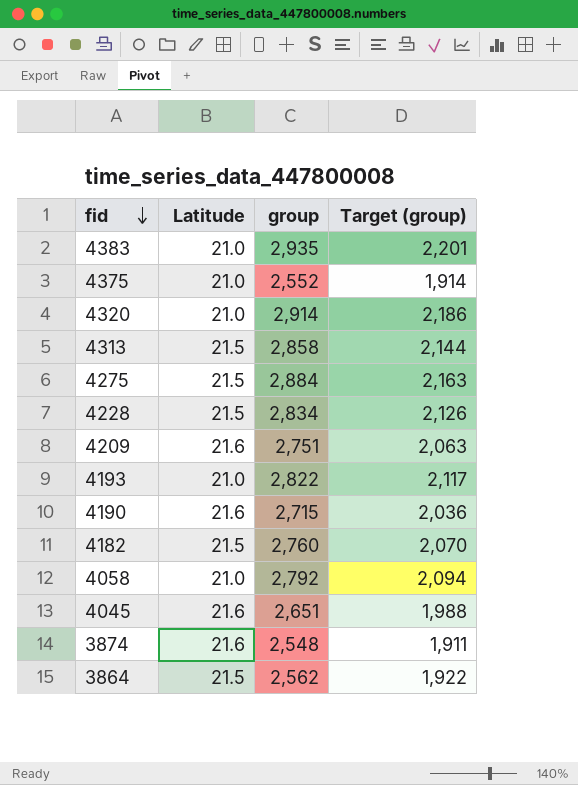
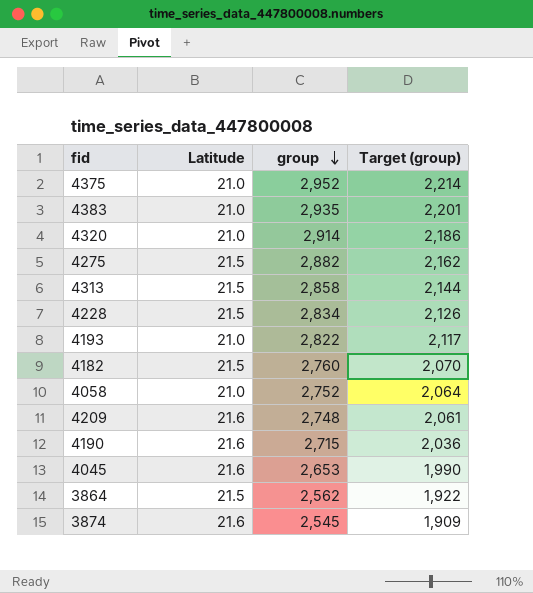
row order: fid descending -> group descending
4375 | group: 2,552 -> 2,952
4375 | Target (group): 1,914 -> 2,214
4275 | group: 2,884 -> 2,882
4275 | Target (group): 2,163 -> 2,162
4058 | group: 2,792 -> 2,752
4058 | Target (group): 2,094 -> 2,064
4209 | group: 2,751 -> 2,748
4209 | Target (group): 2,063 -> 2,061
4045 | group: 2,651 -> 2,653
4045 | Target (group): 1,988 -> 1,990
3874 | group: 2,548 -> 2,545
3874 | Target (group): 1,911 -> 1,909

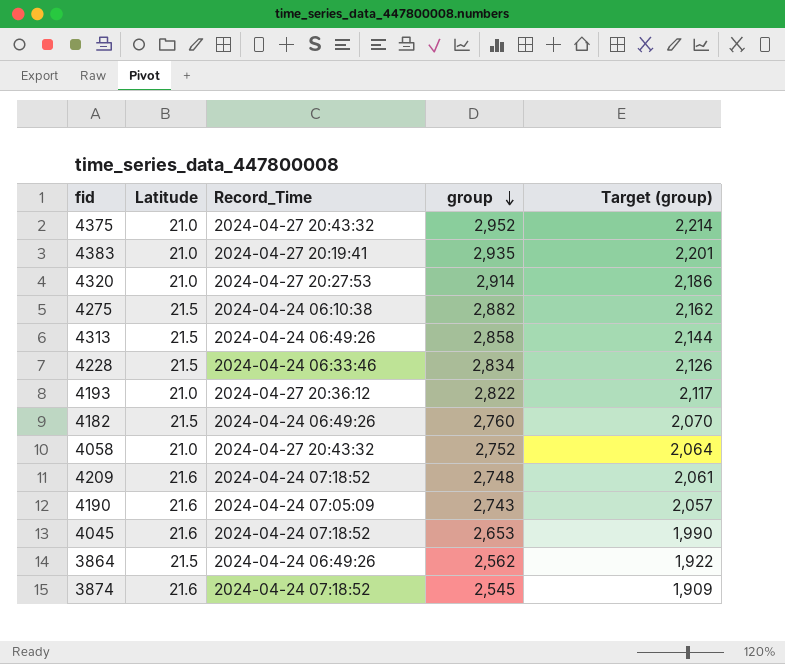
column Record_Time | position: none -> 3
4190 | group: 2,715 -> 2,743
4190 | Target (group): 2,036 -> 2,057

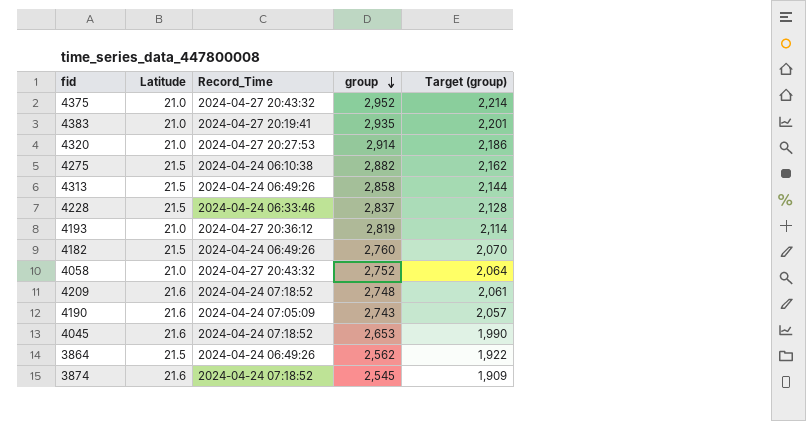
4228 | group: 2,834 -> 2,837
4228 | Target (group): 2,126 -> 2,128
4193 | group: 2,822 -> 2,819
4193 | Target (group): 2,117 -> 2,114

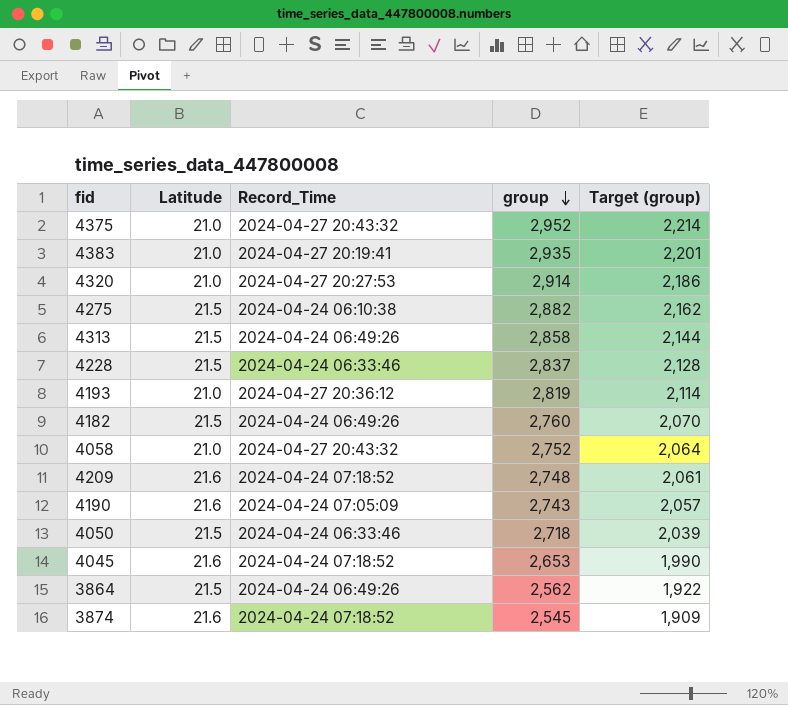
row 4050: none -> 21.5 | 2024-04-24 06:33:46 | 2,718 | 2,039

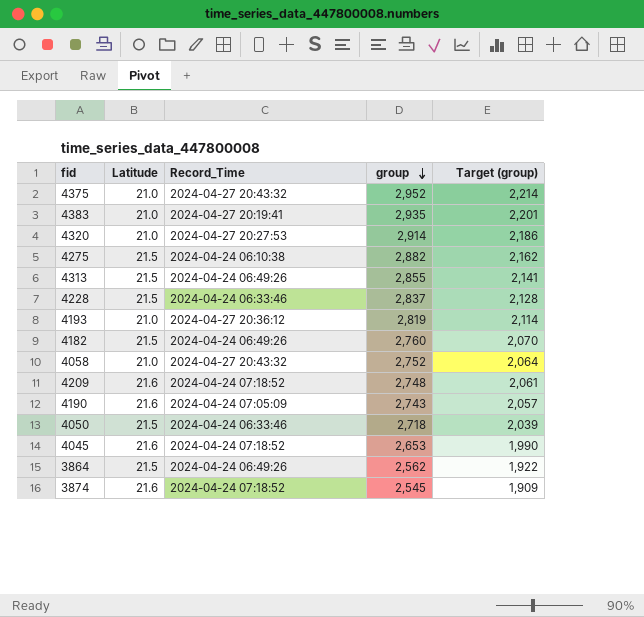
4313 | group: 2,858 -> 2,855
4313 | Target (group): 2,144 -> 2,141

